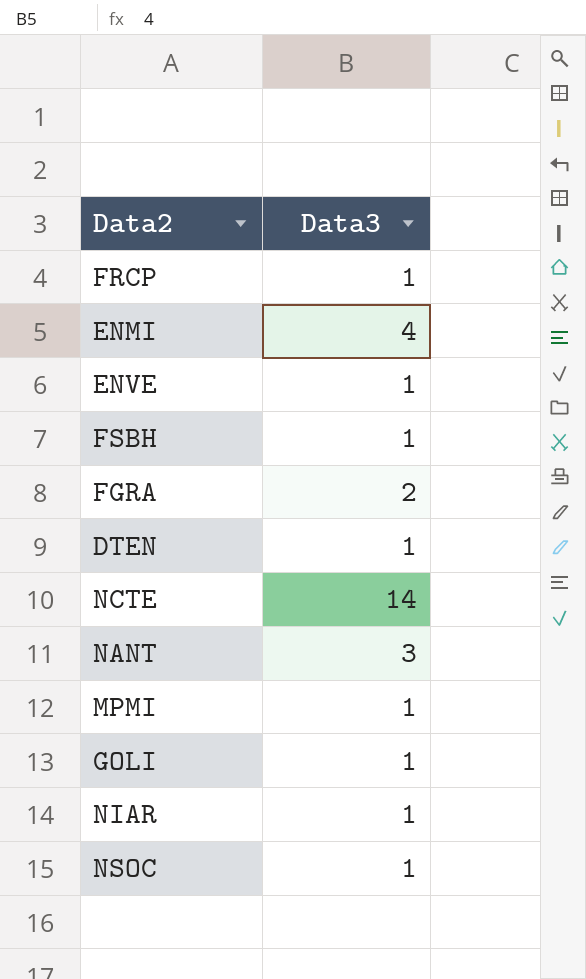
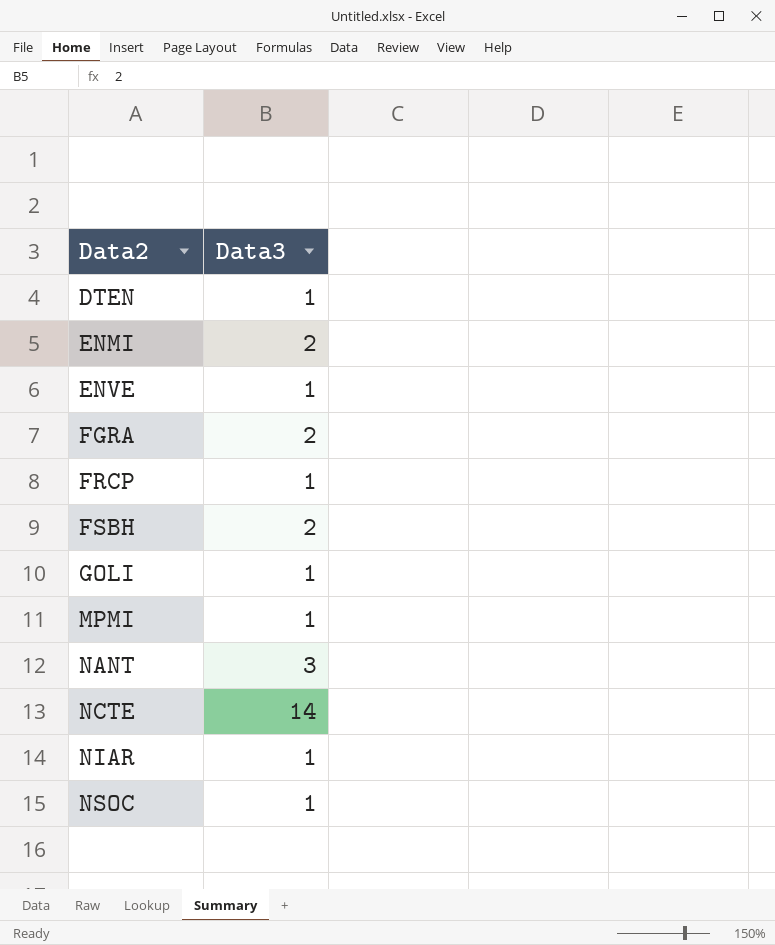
row order: none -> Data2 ascending
ENMI | Data3: 4 -> 2
FSBH | Data3: 1 -> 2

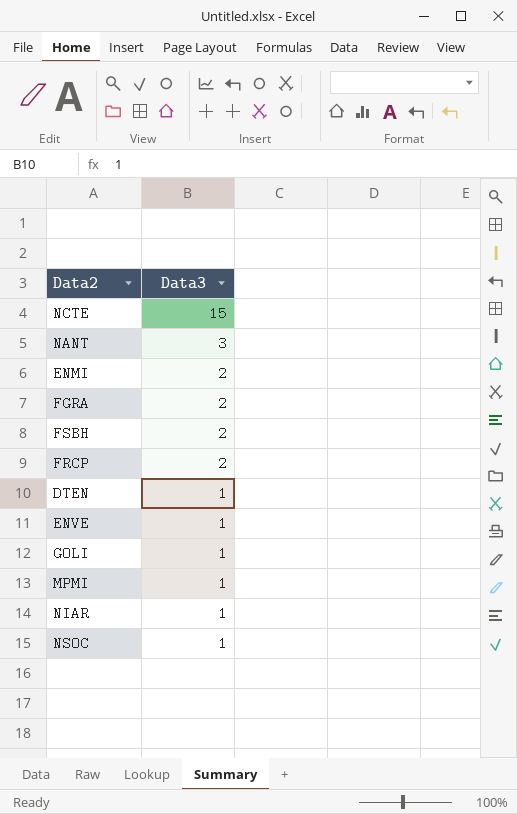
row order: Data2 ascending -> Data3 descending
NCTE | Data3: 14 -> 15
FRCP | Data3: 1 -> 2

